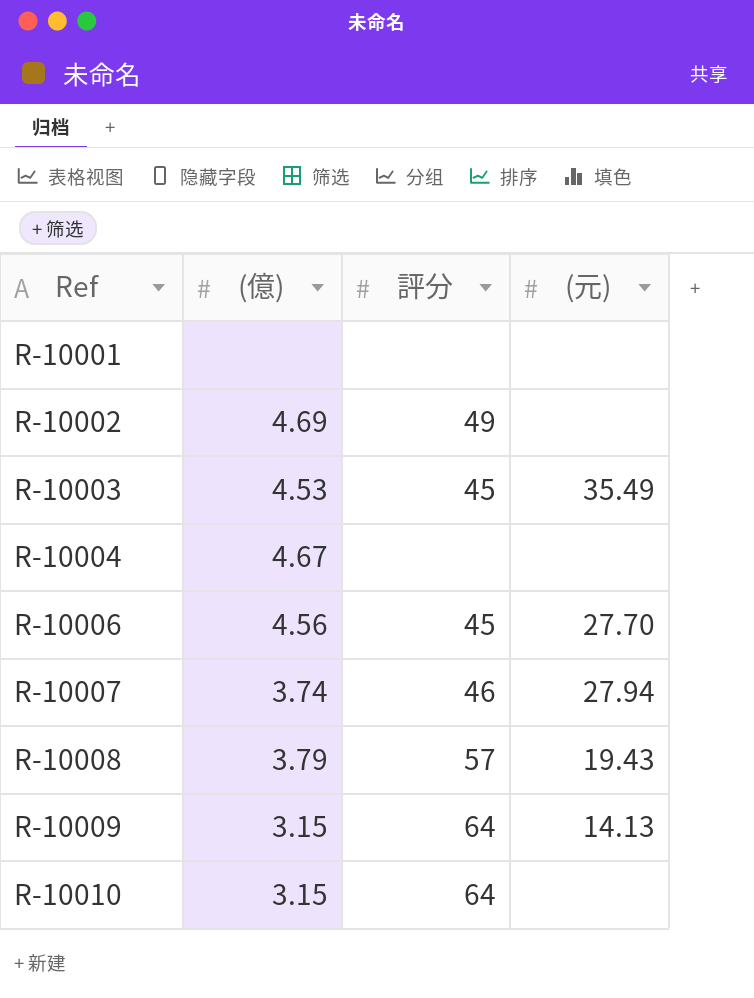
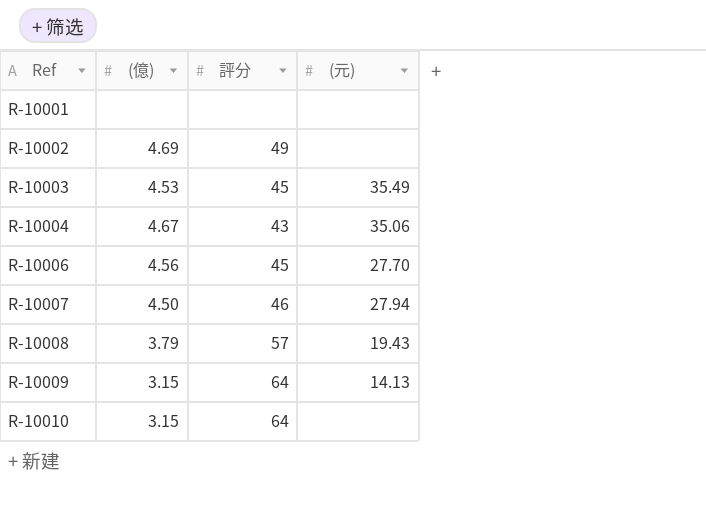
R-10004 | 評分: none -> 43
R-10004 | (元): none -> 35.06
R-10007 | (億): 3.74 -> 4.50

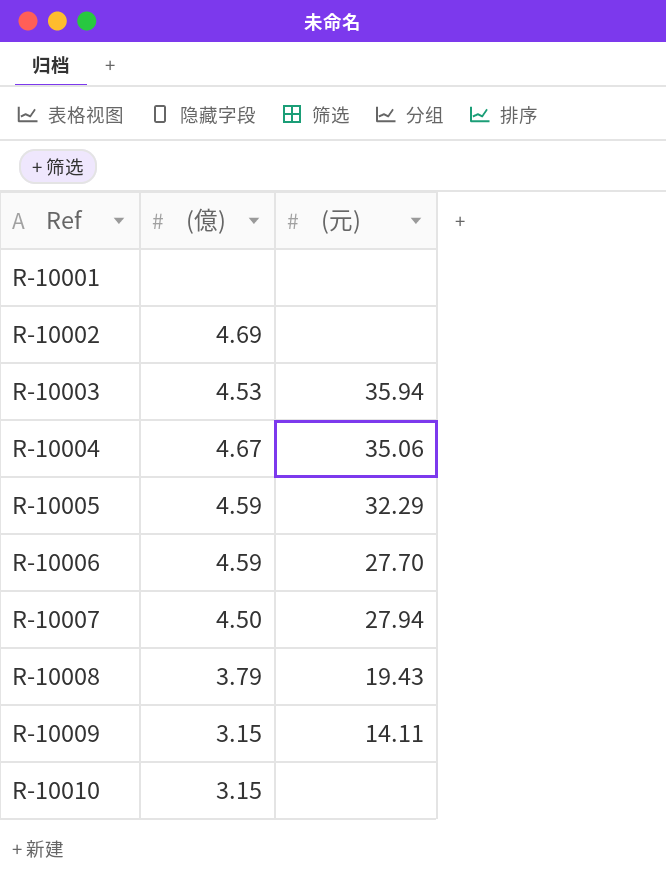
column 評分 | position: 3 -> none
R-10003 | (元): 35.49 -> 35.94
row R-10005: none -> 4.59 | 32.29
R-10006 | (億): 4.56 -> 4.59
R-10009 | (元): 14.13 -> 14.11

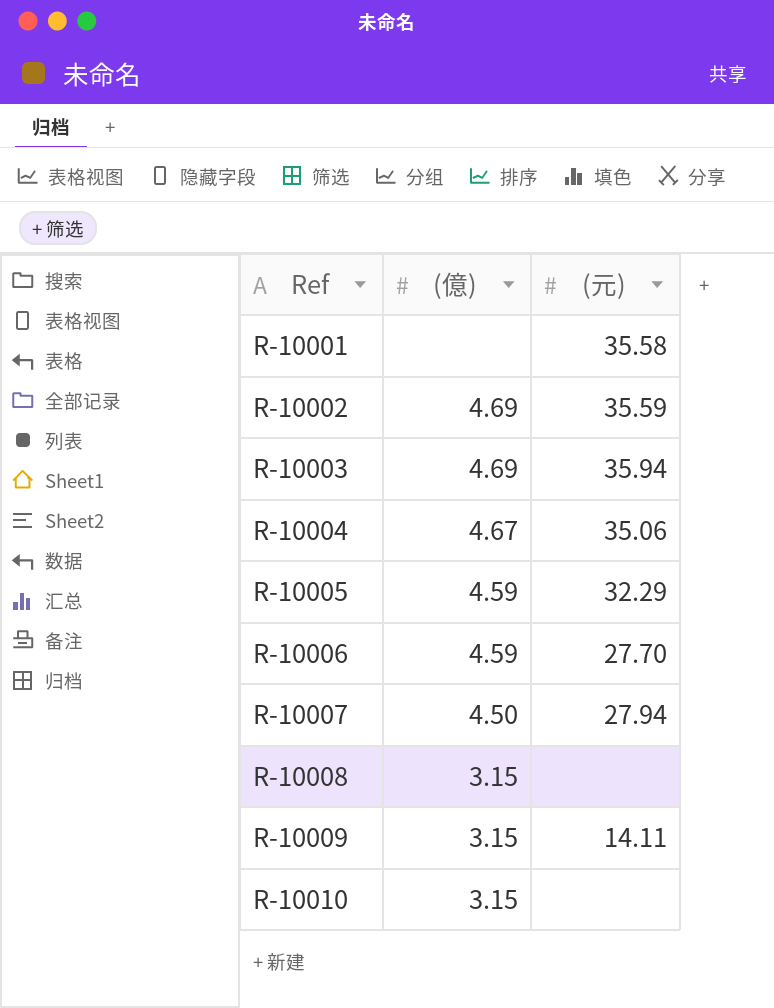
R-10001 | (元): none -> 35.58
R-10002 | (元): none -> 35.59
R-10003 | (億): 4.53 -> 4.69
R-10008 | (億): 3.79 -> 3.15
R-10008 | (元): 19.43 -> none

